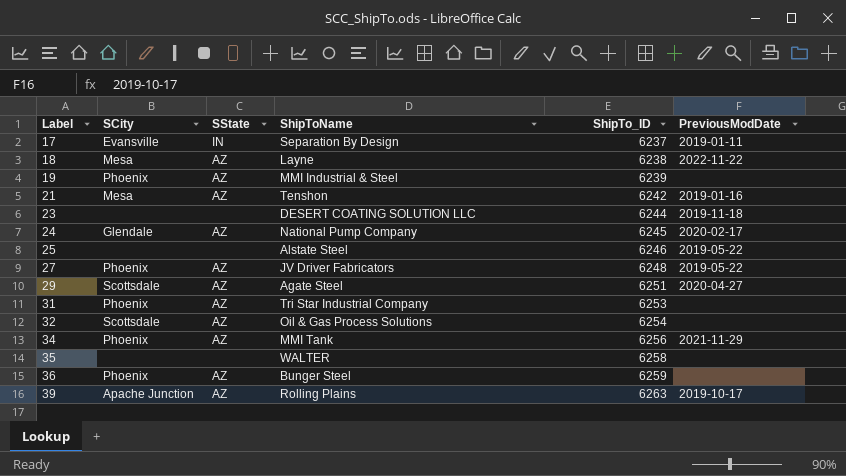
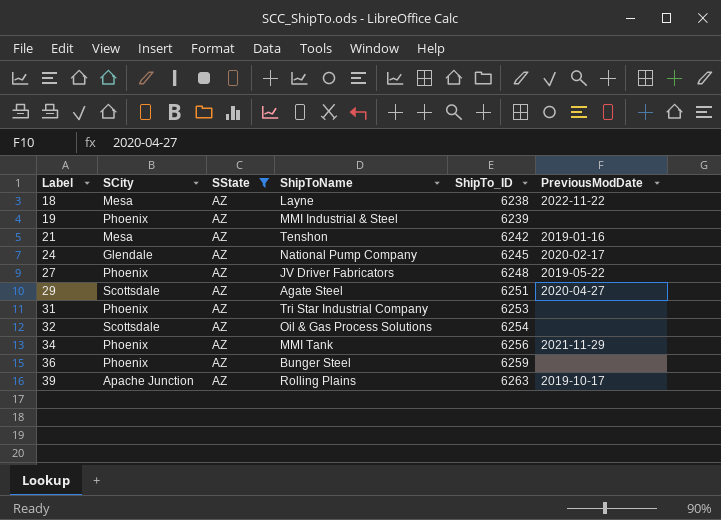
filter: none -> SState = AZ

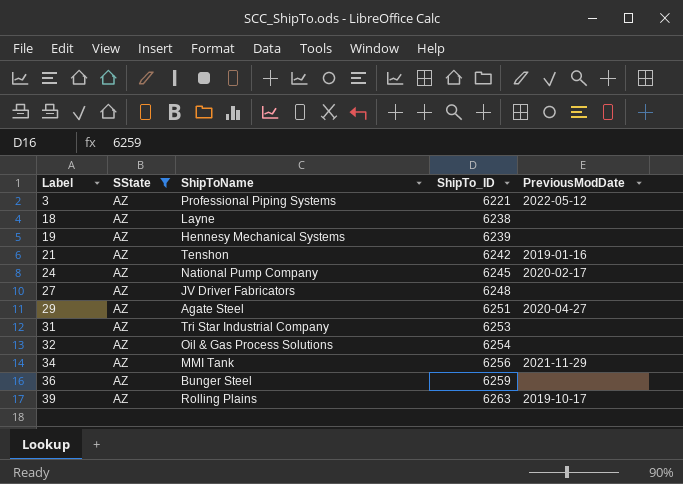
column SCity | position: 2 -> none
row 3: none -> AZ | Professional Piping Systems | 6221 | 2022-05-12
18 | PreviousModDate: 2022-11-22 -> none
19 | ShipToName: MMI Industrial & Steel -> Hennesy Mechanical Systems
27 | PreviousModDate: 2019-05-22 -> none

